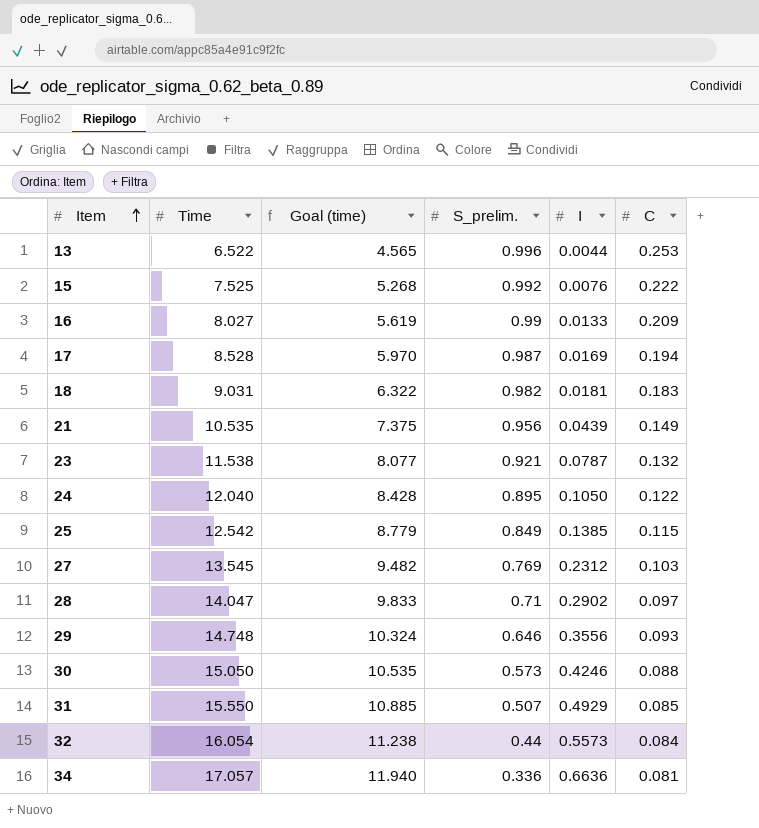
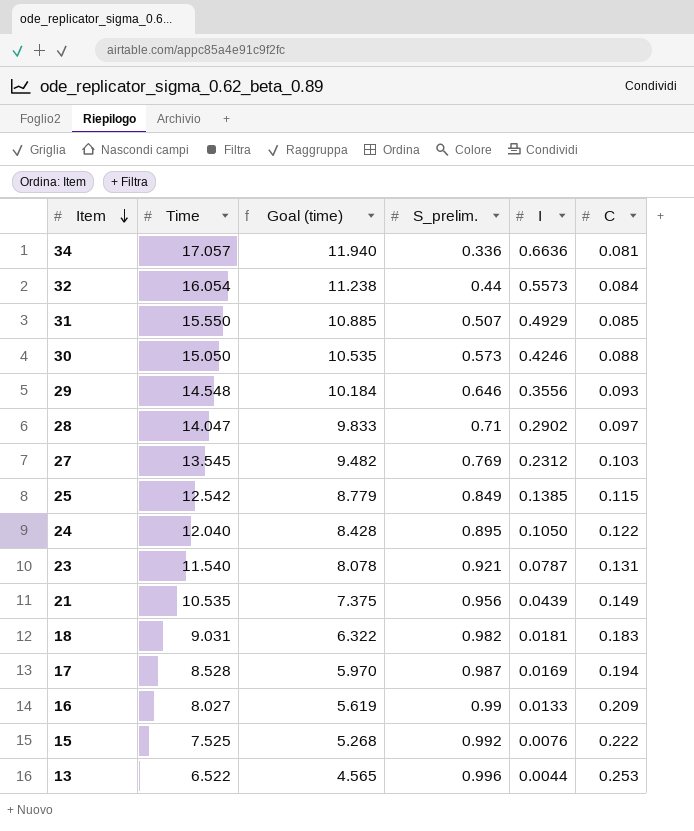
row order: Item ascending -> Item descending
29 | Time: 14.748 -> 14.548
29 | Goal (time): 10.324 -> 10.184
23 | Time: 11.538 -> 11.540
23 | Goal (time): 8.077 -> 8.078
23 | C: 0.132 -> 0.131

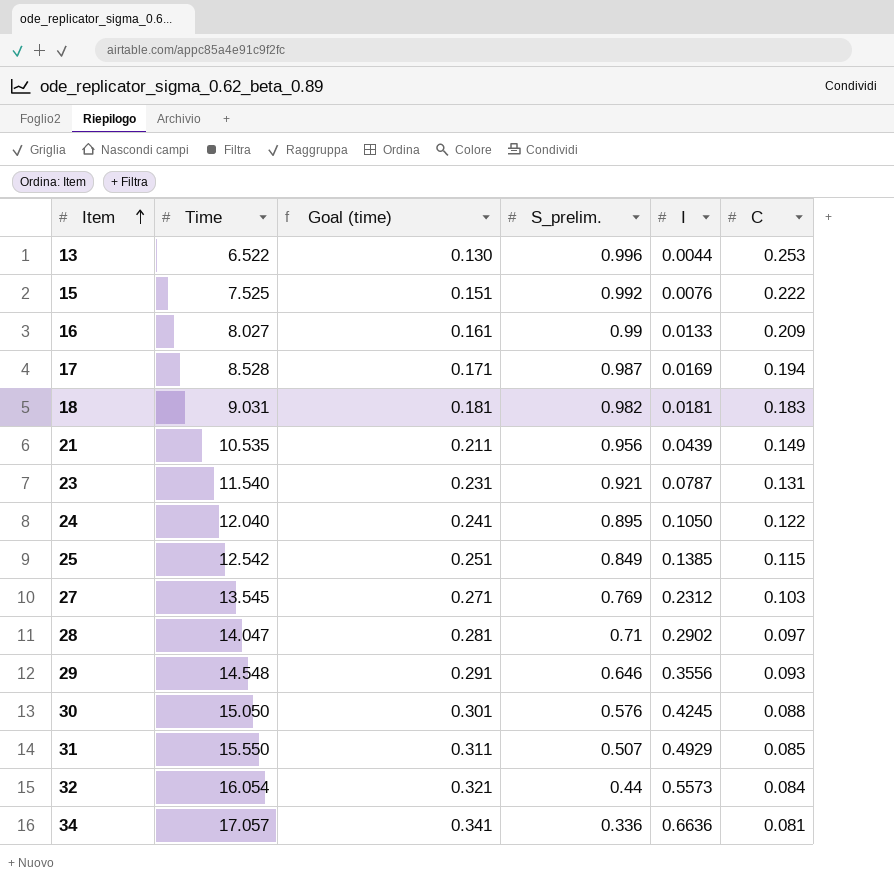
row order: Item descending -> Item ascending
column Goal (time) | formula: [Time] * 0.7 -> [Time] * 0.02
30 | S_prelim.: 0.573 -> 0.576
30 | I: 0.4246 -> 0.4245

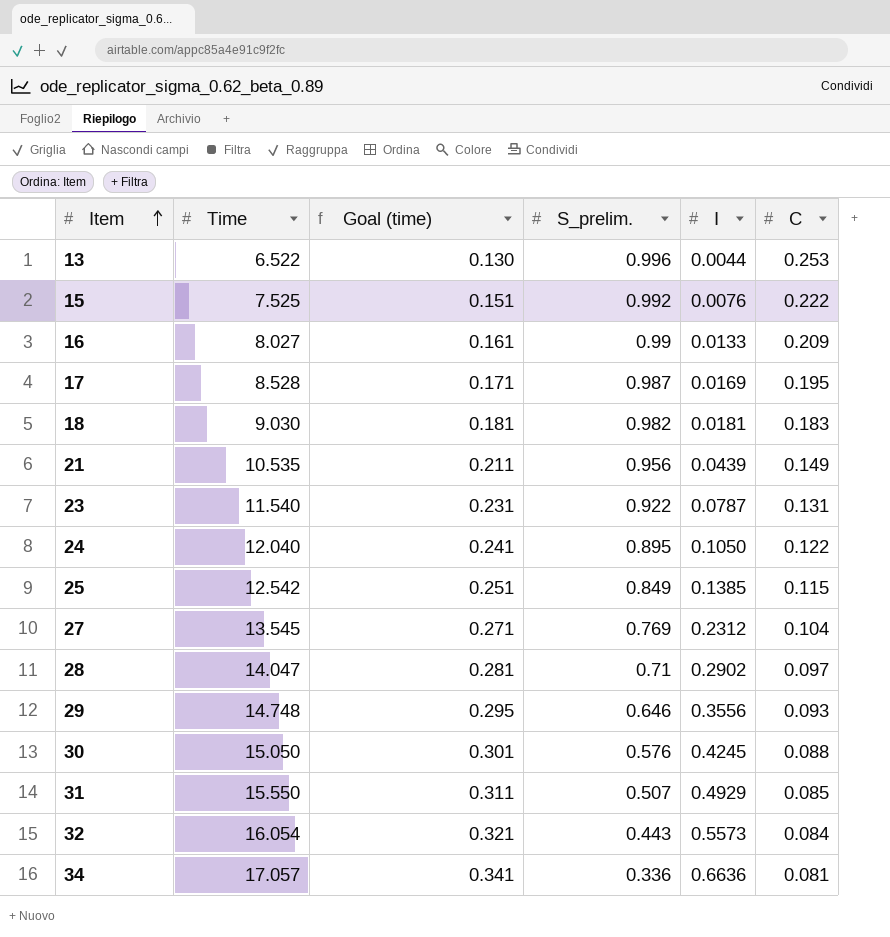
17 | C: 0.194 -> 0.195
18 | Time: 9.031 -> 9.030
23 | S_prelim.: 0.921 -> 0.922
27 | C: 0.103 -> 0.104
29 | Time: 14.548 -> 14.748
29 | Goal (time): 0.291 -> 0.295
32 | S_prelim.: 0.44 -> 0.443

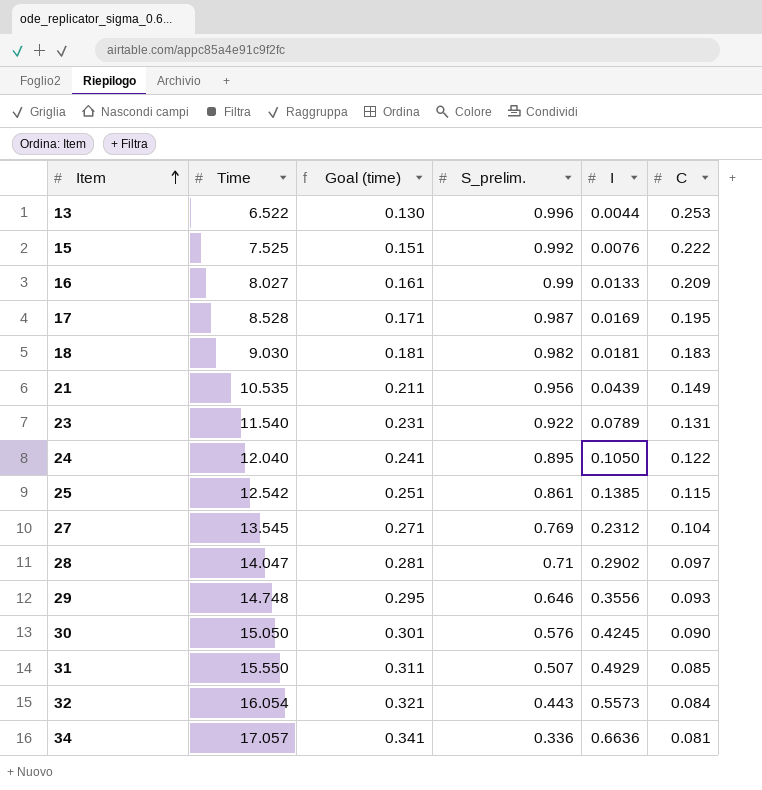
23 | I: 0.0787 -> 0.0789
25 | S_prelim.: 0.849 -> 0.861
30 | C: 0.088 -> 0.090

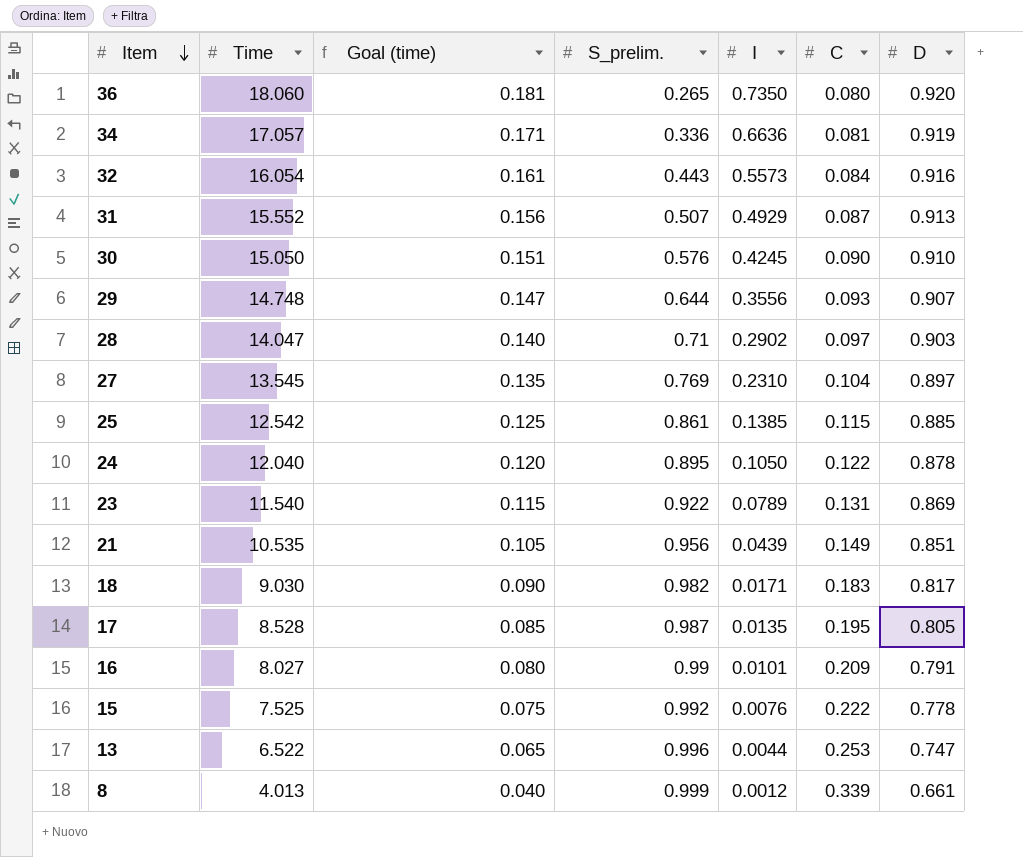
row order: Item ascending -> Item descending
column Goal (time) | formula: [Time] * 0.02 -> [Time] * 0.01
column D | position: none -> 7
row 36: none -> 18.060 | 0.181 | 0.265 | 0.7350 | 0.080 | 0.920
31 | Time: 15.550 -> 15.552
31 | C: 0.085 -> 0.087
29 | S_prelim.: 0.646 -> 0.644
27 | I: 0.2312 -> 0.2310
18 | I: 0.0181 -> 0.0171
17 | I: 0.0169 -> 0.0135
16 | I: 0.0133 -> 0.0101
row 8: none -> 4.013 | 0.040 | 0.999 | 0.0012 | 0.339 | 0.661

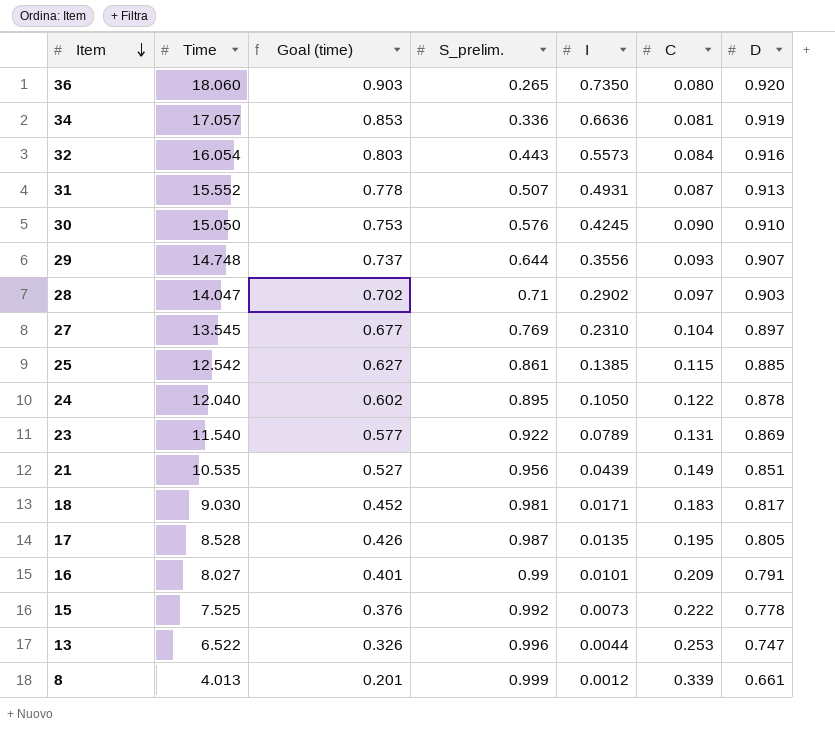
column Goal (time) | formula: [Time] * 0.01 -> [Time] * 0.05
31 | I: 0.4929 -> 0.4931
18 | S_prelim.: 0.982 -> 0.981
15 | I: 0.0076 -> 0.0073

